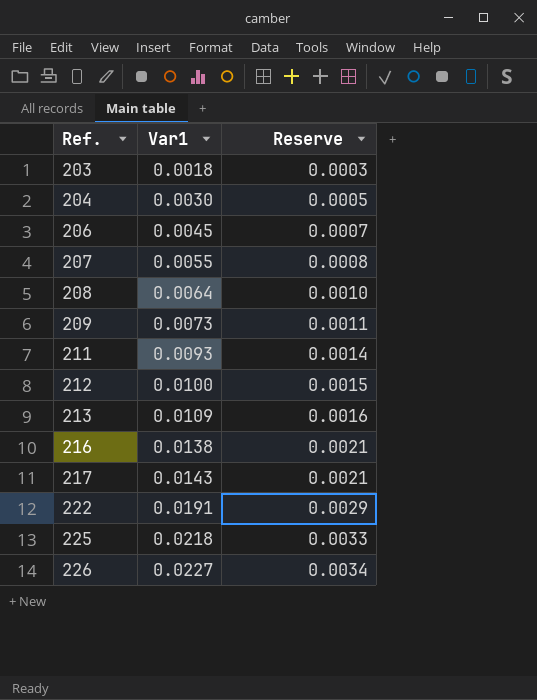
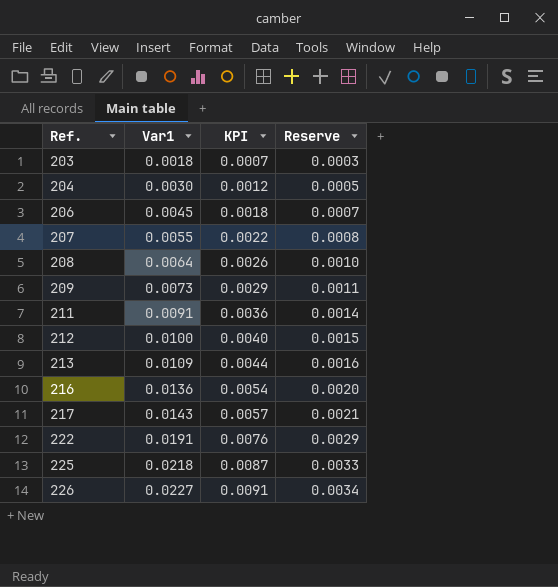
column KPI | formula: none -> [Var1] * 0.4
211 | Var1: 0.0093 -> 0.0091
216 | Var1: 0.0138 -> 0.0136
216 | Reserve: 0.0021 -> 0.0020

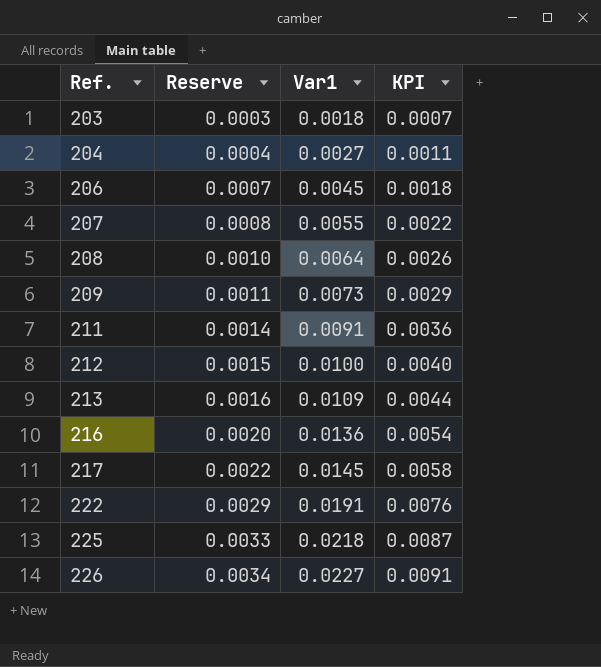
column Reserve | position: 4 -> 2
204 | Reserve: 0.0005 -> 0.0004
204 | Var1: 0.0030 -> 0.0027
204 | KPI: 0.0012 -> 0.0011
217 | Reserve: 0.0021 -> 0.0022
217 | Var1: 0.0143 -> 0.0145
217 | KPI: 0.0057 -> 0.0058

